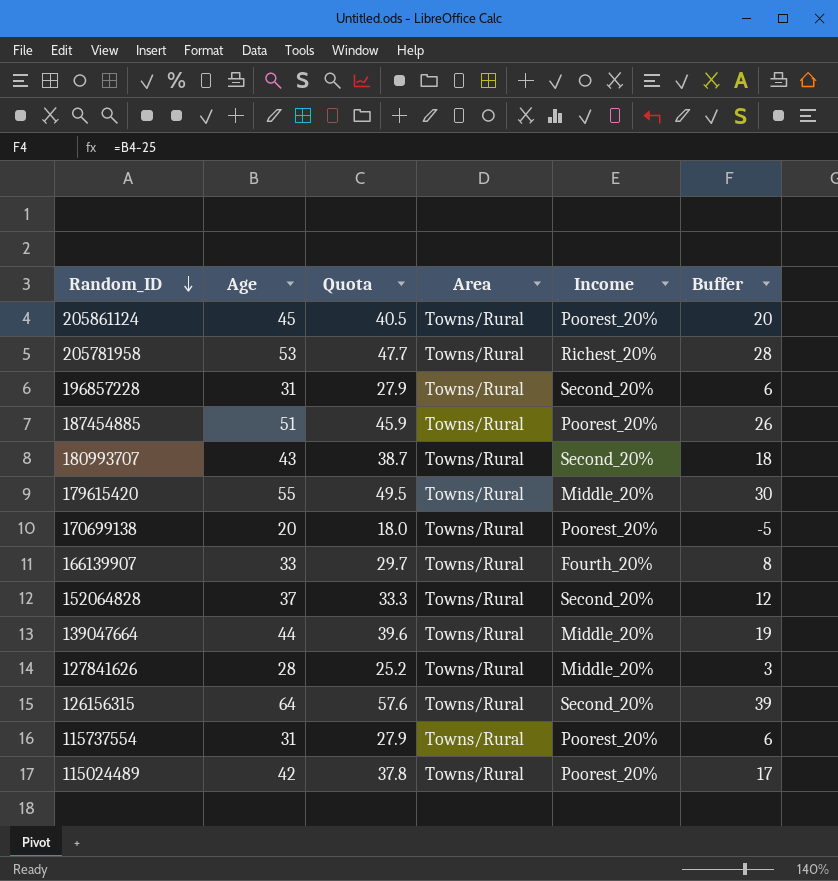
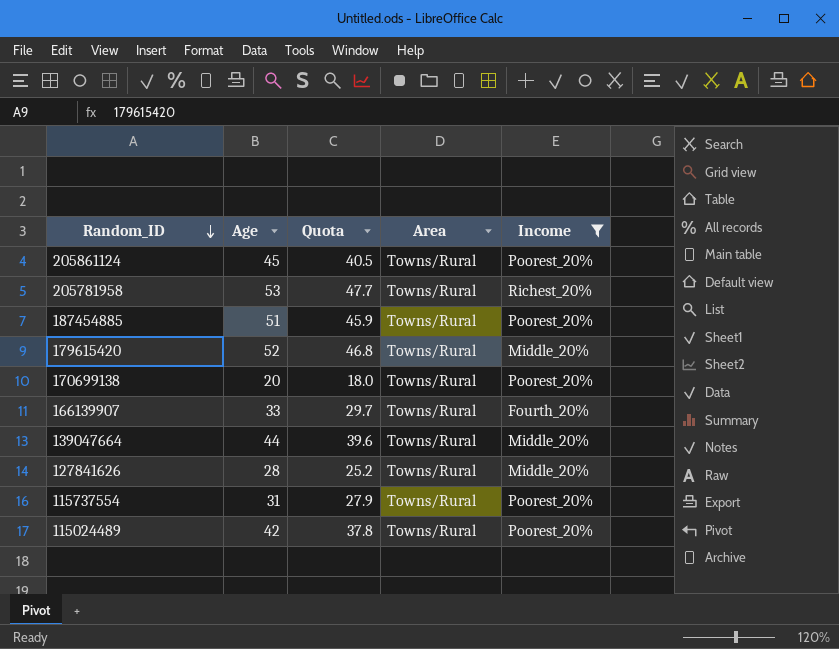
filter: none -> Income != Second_20%
column Buffer | formula: [Age] - 25 -> none
179615420 | Age: 55 -> 52
179615420 | Quota: 49.5 -> 46.8

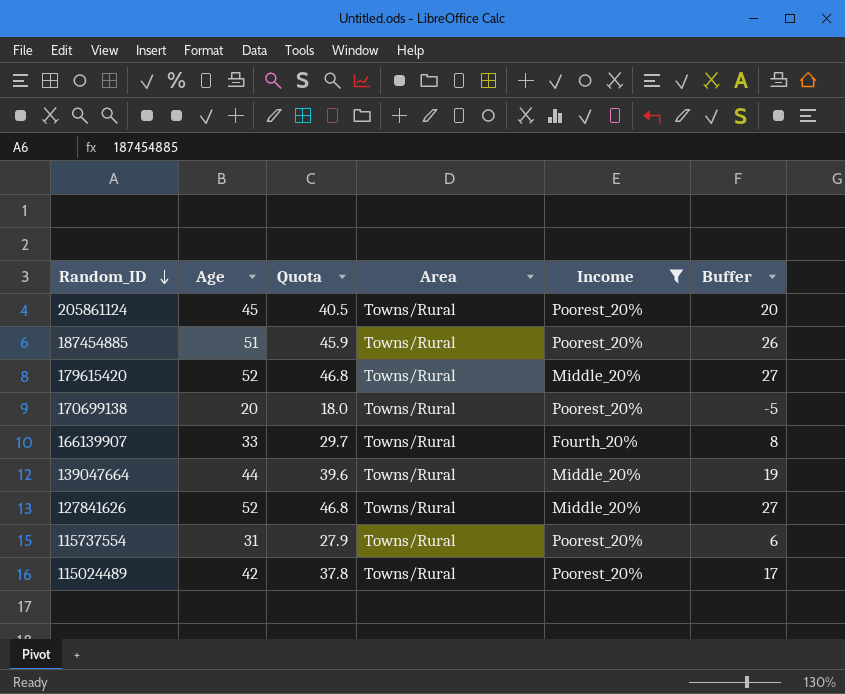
column Buffer | formula: none -> [Age] - 25
row 205781958: 53 | 47.7 | Towns/Rural | Richest_20% -> none
127841626 | Age: 28 -> 52
127841626 | Quota: 25.2 -> 46.8

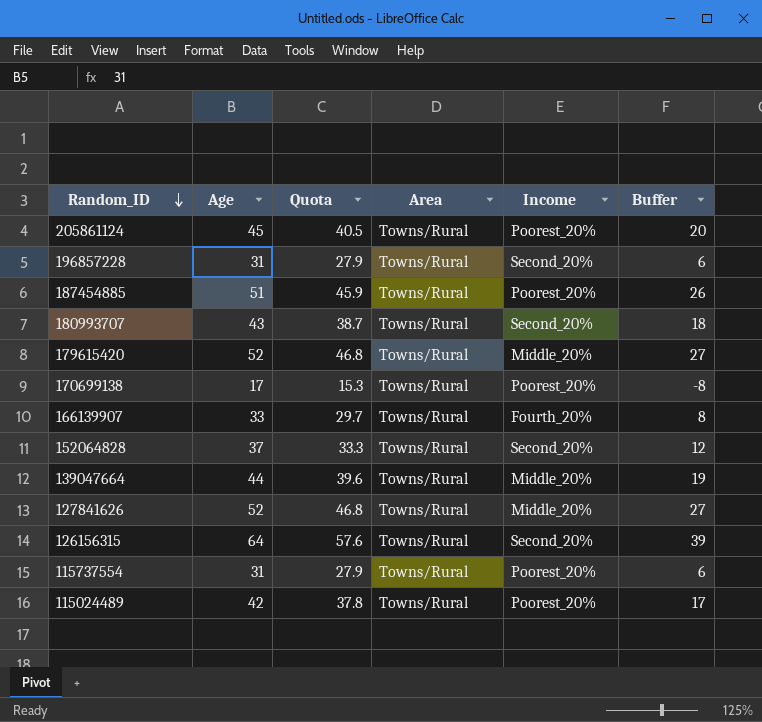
filter: Income != Second_20% -> none
170699138 | Age: 20 -> 17
170699138 | Quota: 18.0 -> 15.3
170699138 | Buffer: -5 -> -8

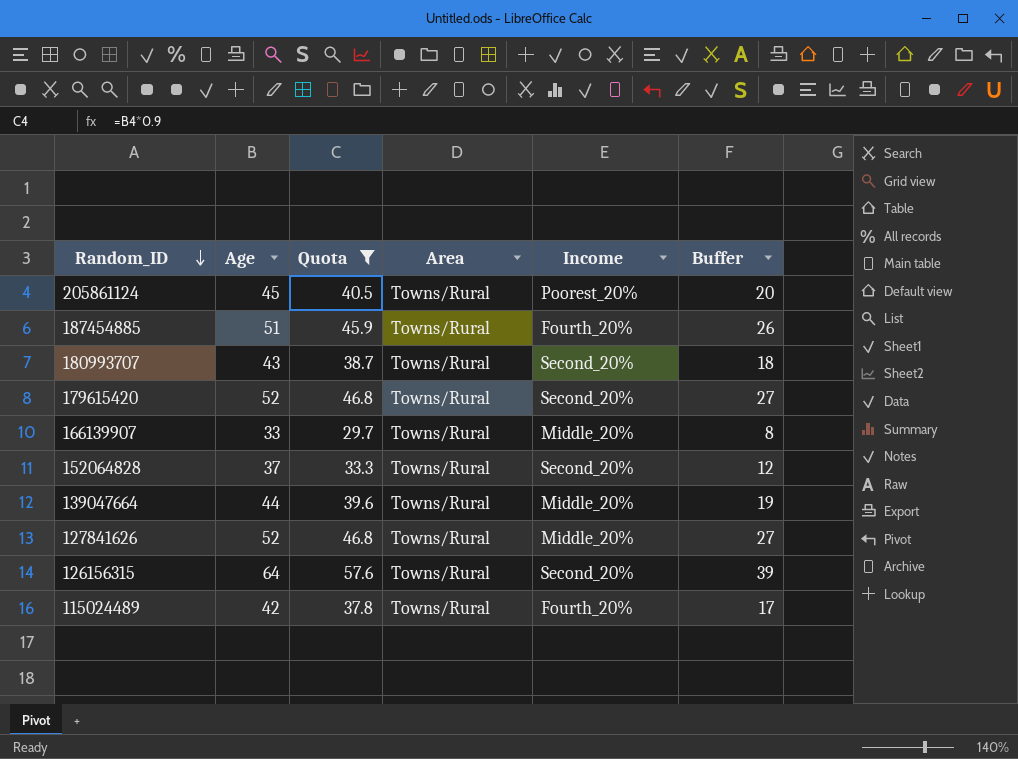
filter: none -> Quota >= 29.7
187454885 | Income: Poorest_20% -> Fourth_20%
179615420 | Income: Middle_20% -> Second_20%
166139907 | Income: Fourth_20% -> Middle_20%
115024489 | Income: Poorest_20% -> Fourth_20%

